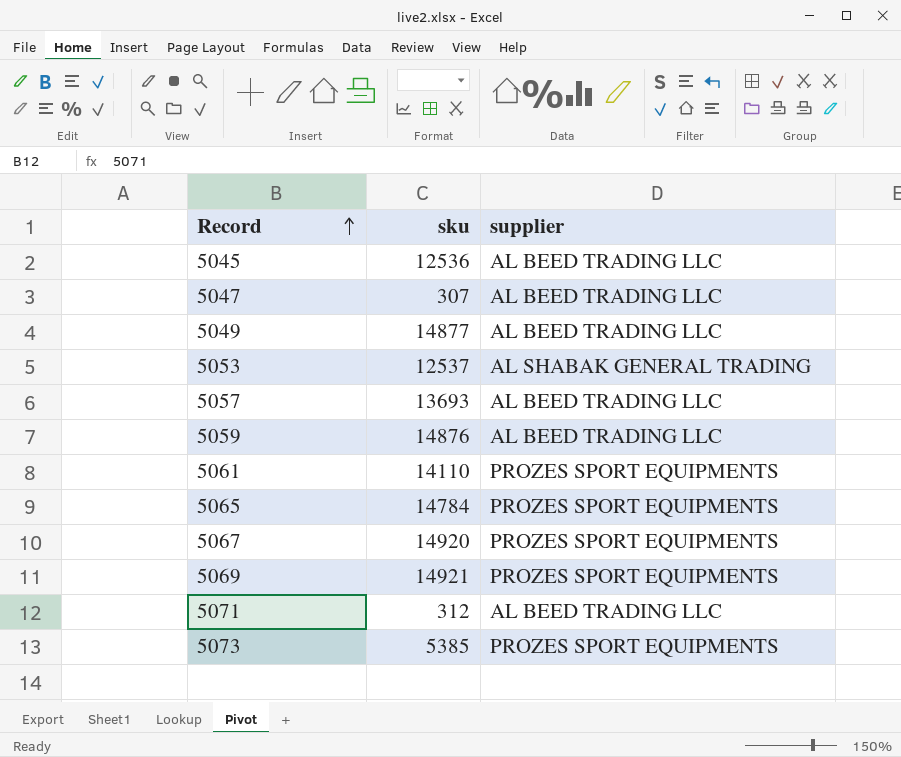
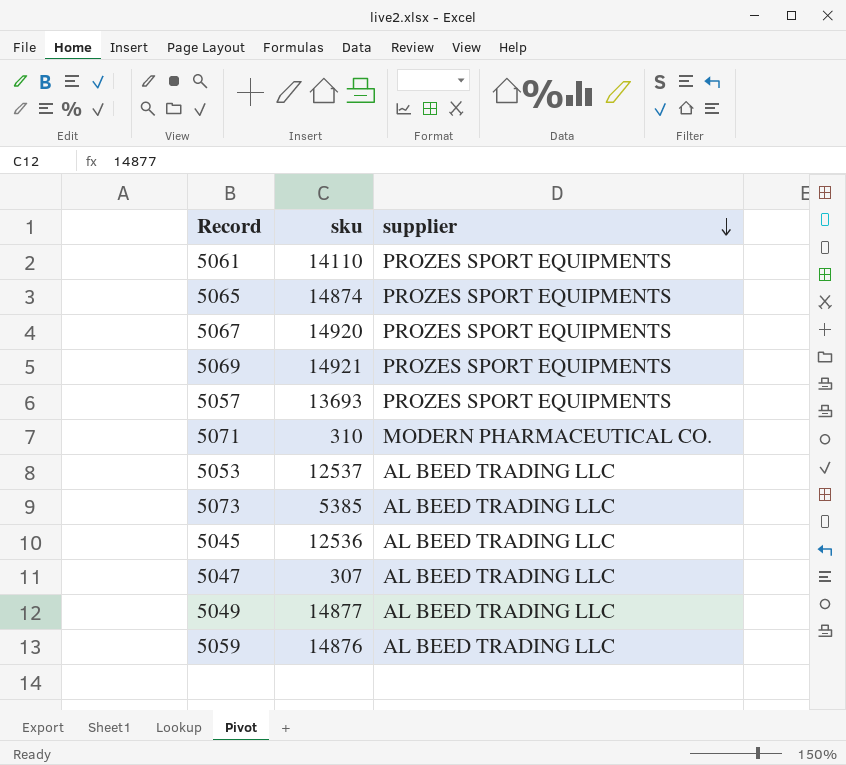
row order: Record ascending -> supplier descending
5065 | sku: 14784 -> 14874
5057 | supplier: AL BEED TRADING LLC -> PROZES SPORT EQUIPMENTS
5071 | sku: 312 -> 310
5071 | supplier: AL BEED TRADING LLC -> MODERN PHARMACEUTICAL CO.
5053 | supplier: AL SHABAK GENERAL TRADING -> AL BEED TRADING LLC
5073 | supplier: PROZES SPORT EQUIPMENTS -> AL BEED TRADING LLC

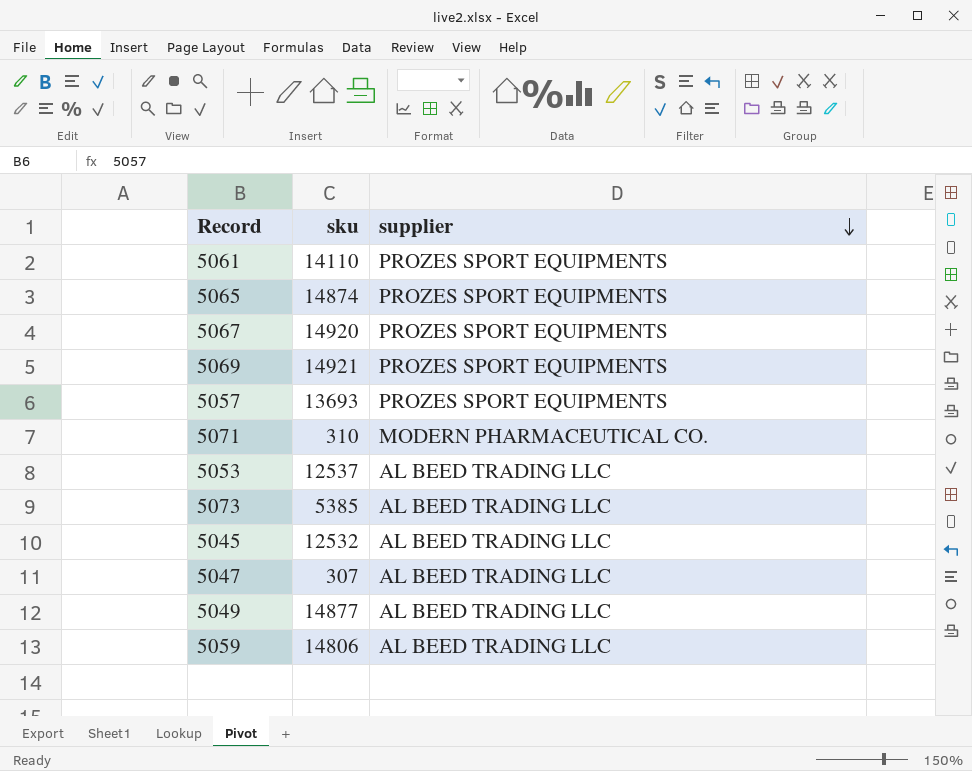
5045 | sku: 12536 -> 12532
5059 | sku: 14876 -> 14806

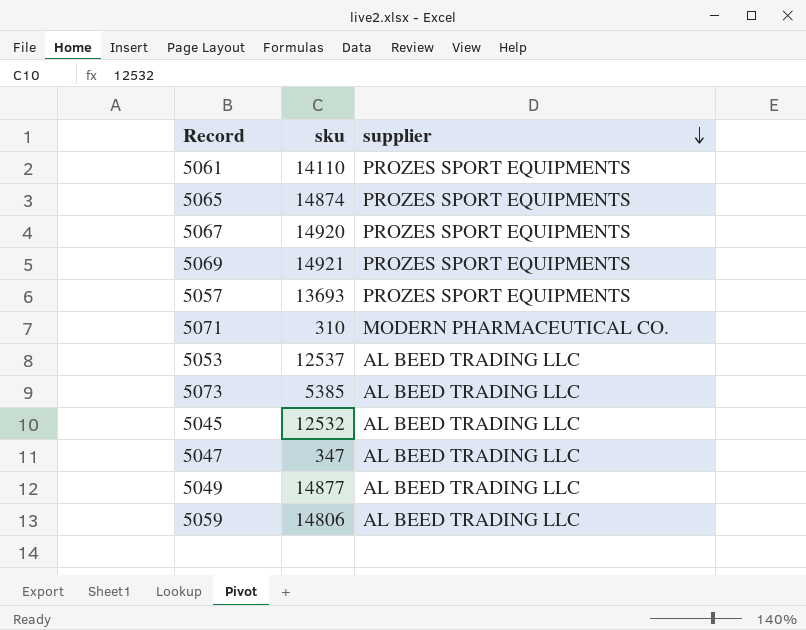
5047 | sku: 307 -> 347

